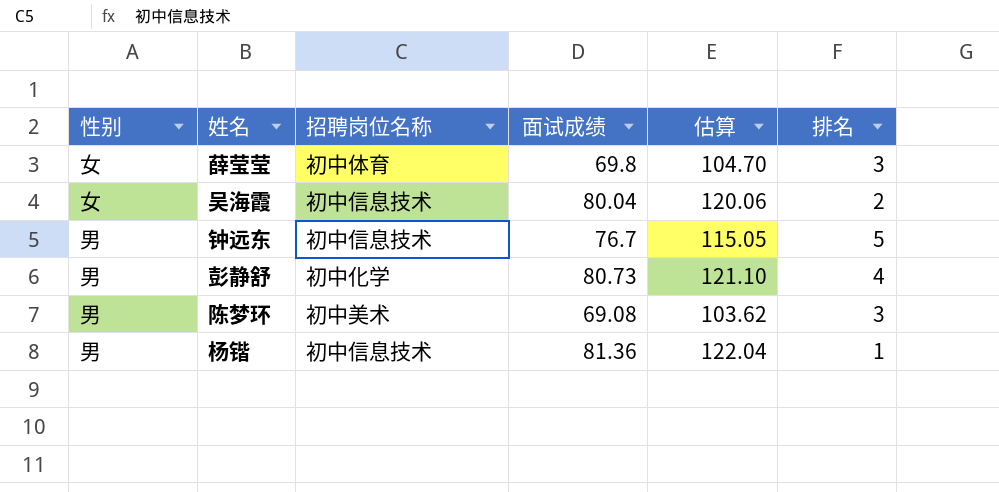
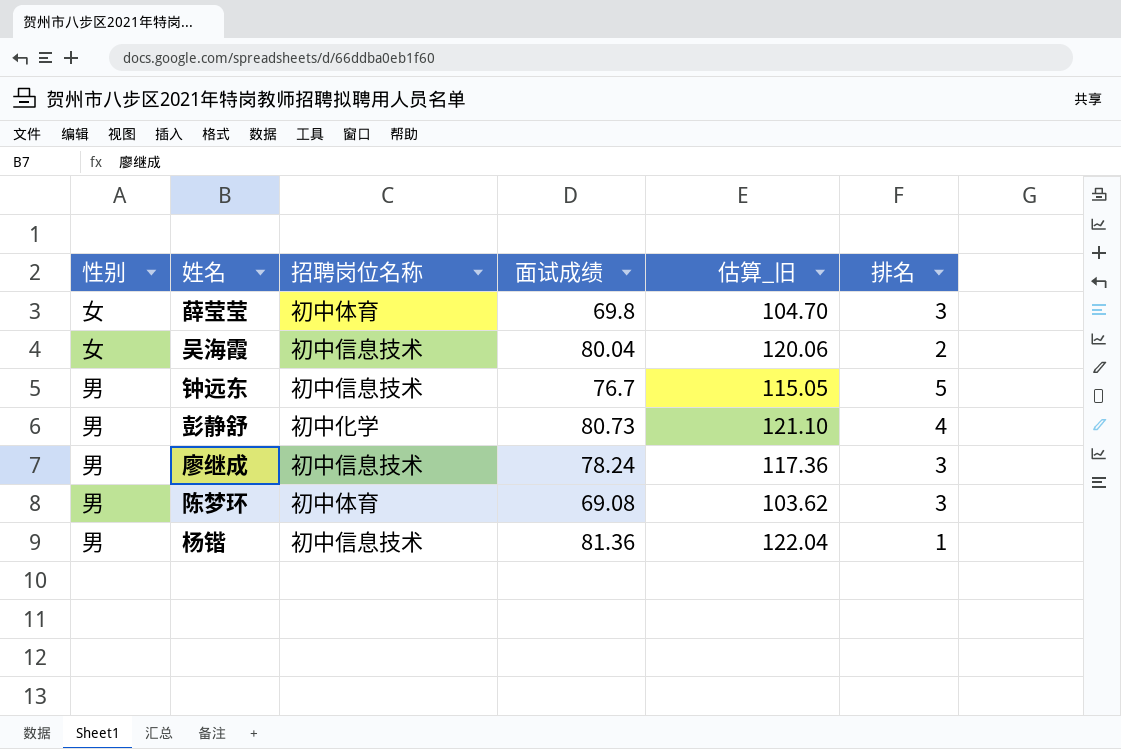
column name: 估算 -> 估算_旧
row 廖继成: none -> 男 | 初中信息技术 | 78.24 | 117.36 | 3
陈梦环 | 招聘岗位名称: 初中美术 -> 初中体育

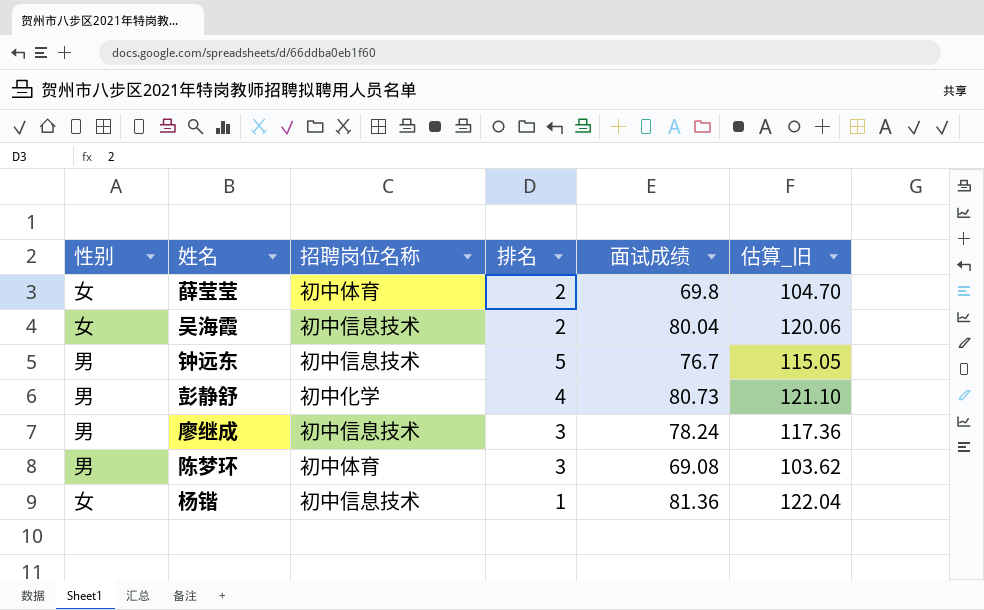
column 排名 | position: 6 -> 4
薛莹莹 | 排名: 3 -> 2
杨锴 | 性别: 男 -> 女

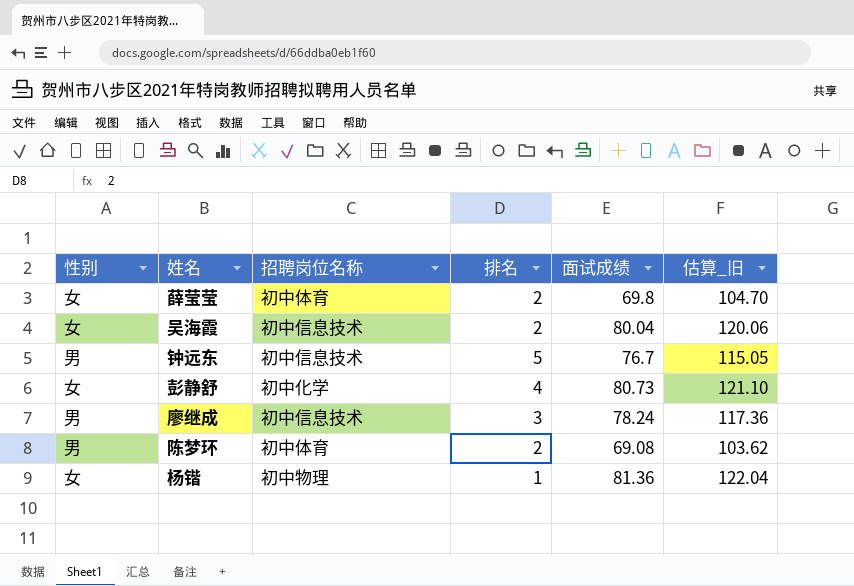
彭静舒 | 性别: 男 -> 女
陈梦环 | 排名: 3 -> 2
杨锴 | 招聘岗位名称: 初中信息技术 -> 初中物理

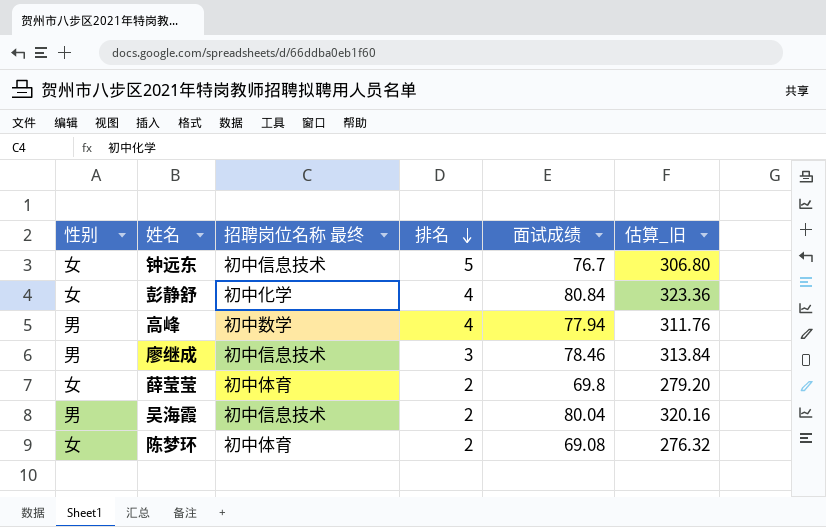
row order: none -> 排名 descending
column name: 招聘岗位名称 -> 招聘岗位名称 最终
column 估算_旧 | formula: [面试成绩] * 1.5 -> [面试成绩] * 4
row 杨锴: 女 | 初中物理 | 1 | 81.36 | 122.04 -> none
钟远东 | 性别: 男 -> 女
彭静舒 | 面试成绩: 80.73 -> 80.84
row 高峰: none -> 男 | 初中数学 | 4 | 77.94 | 311.76
廖继成 | 面试成绩: 78.24 -> 78.46
吴海霞 | 性别: 女 -> 男
陈梦环 | 性别: 男 -> 女

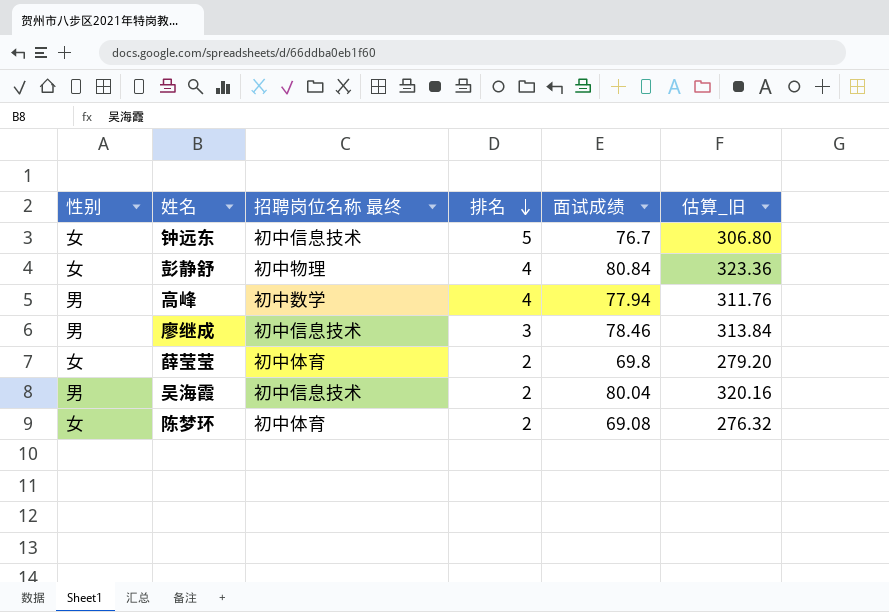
彭静舒 | 招聘岗位名称 最终: 初中化学 -> 初中物理

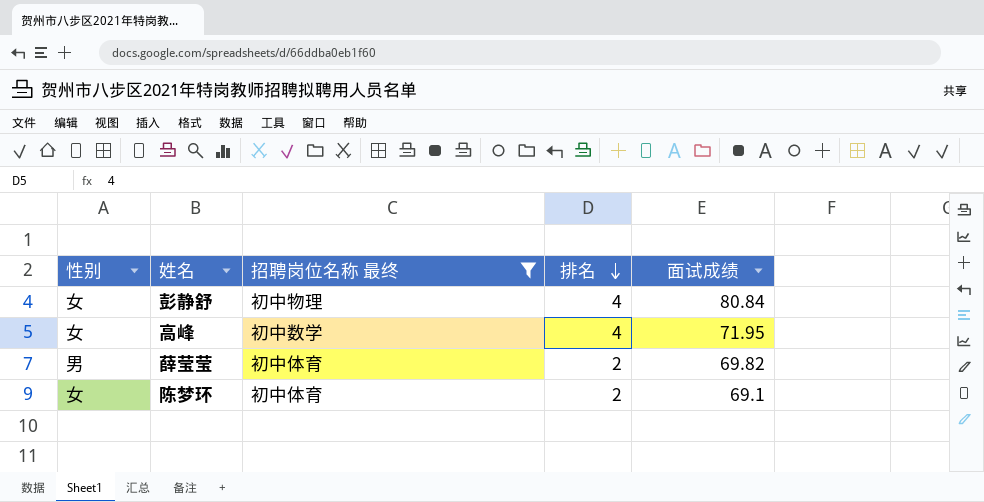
filter: none -> 招聘岗位名称 最终 != 初中信息技术
column 估算_旧 | formula: [面试成绩] * 4 -> none
高峰 | 性别: 男 -> 女
高峰 | 面试成绩: 77.94 -> 71.95
薛莹莹 | 性别: 女 -> 男
薛莹莹 | 面试成绩: 69.8 -> 69.82
陈梦环 | 面试成绩: 69.08 -> 69.1

